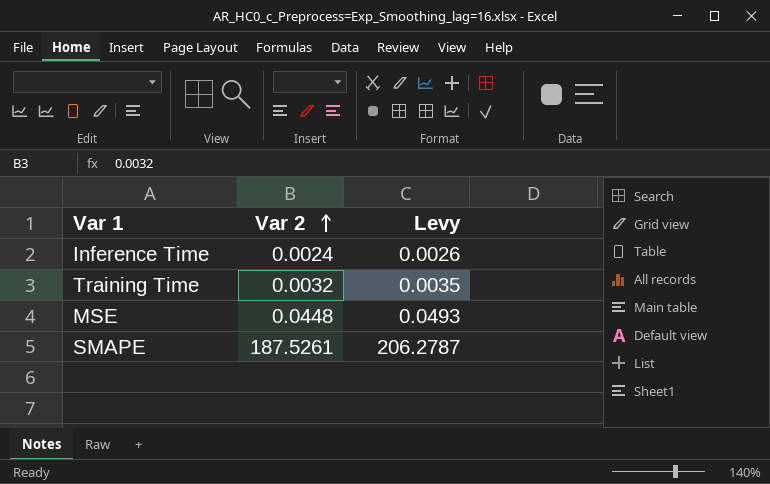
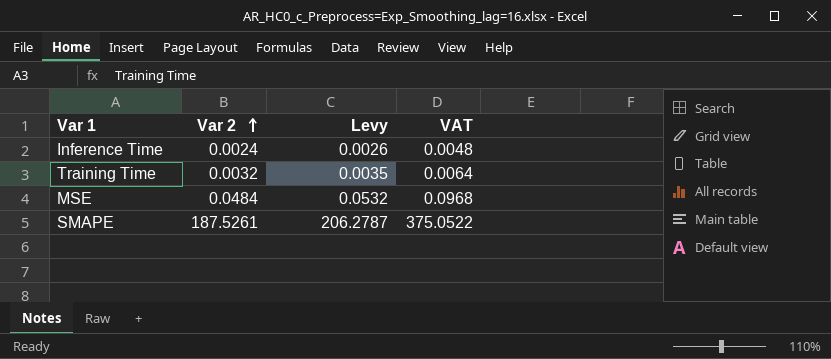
column VAT | formula: none -> [Var 2] * 2
MSE | Var 2: 0.0448 -> 0.0484
MSE | Levy: 0.0493 -> 0.0532

